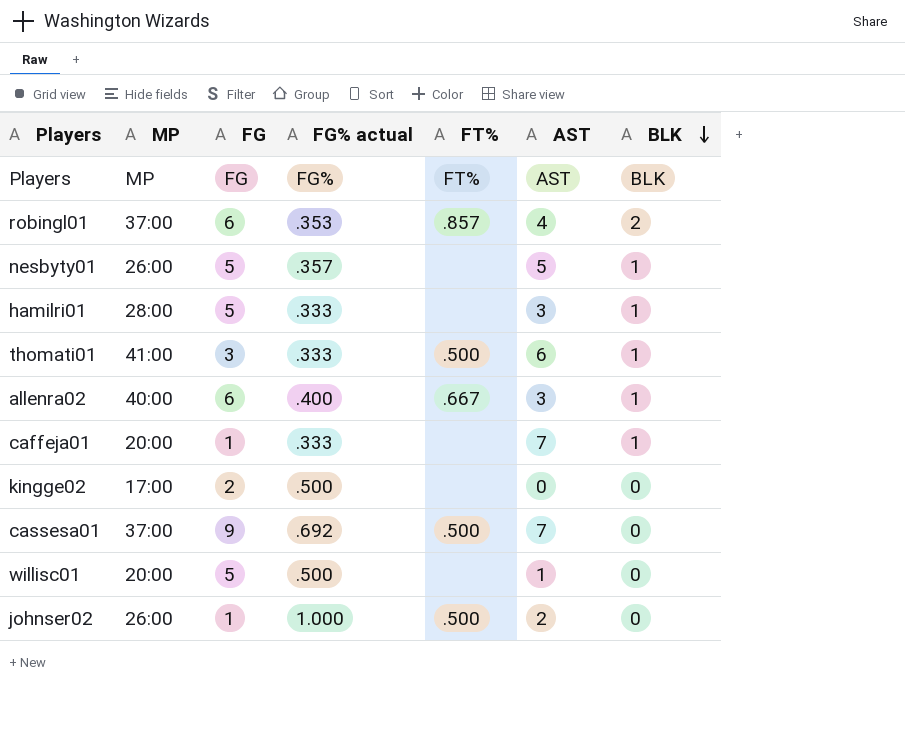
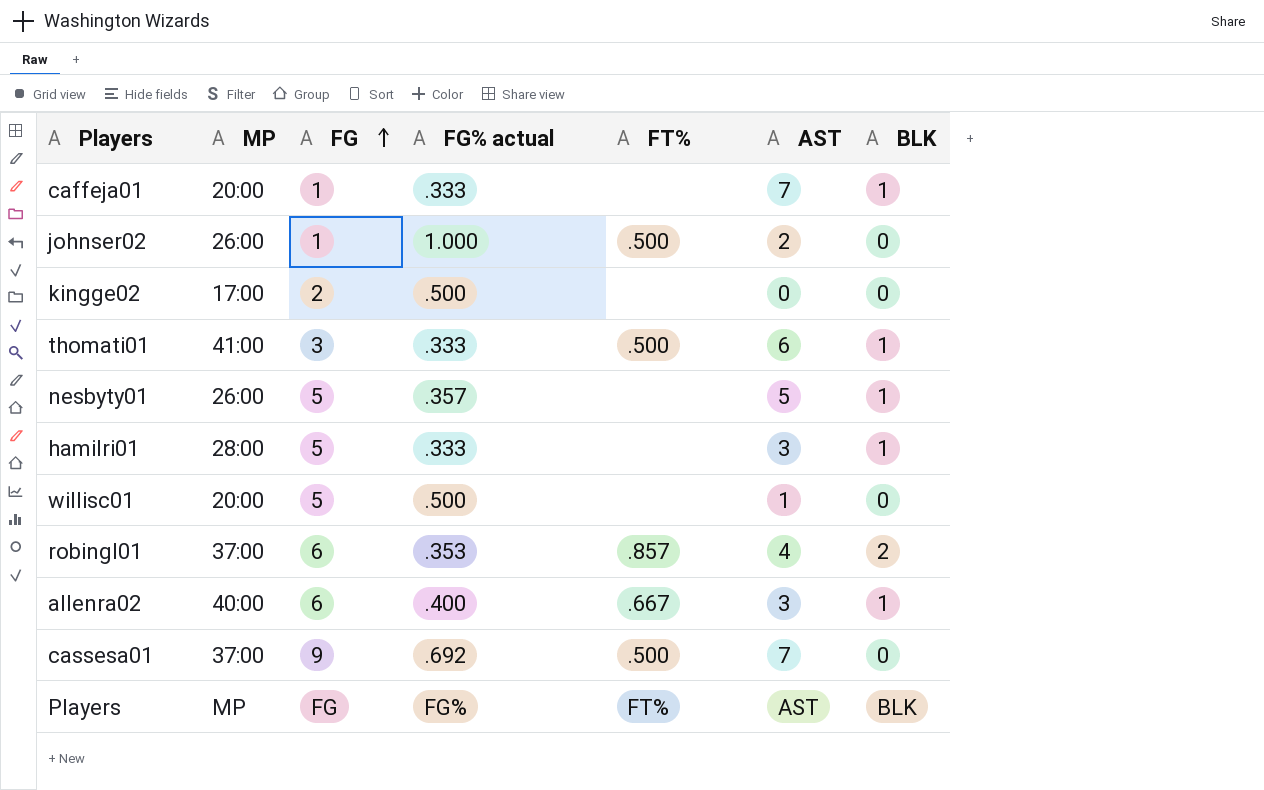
row order: BLK descending -> FG ascending

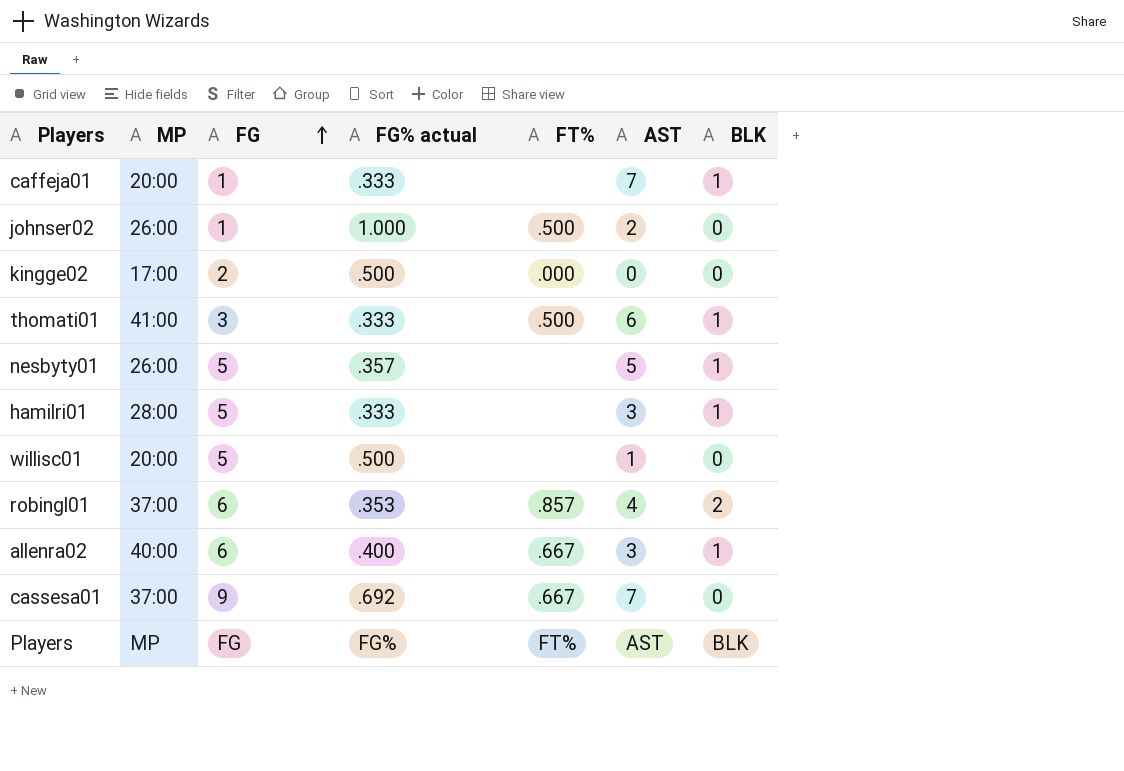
kingge02 | FT%: none -> .000
cassesa01 | FT%: .500 -> .667

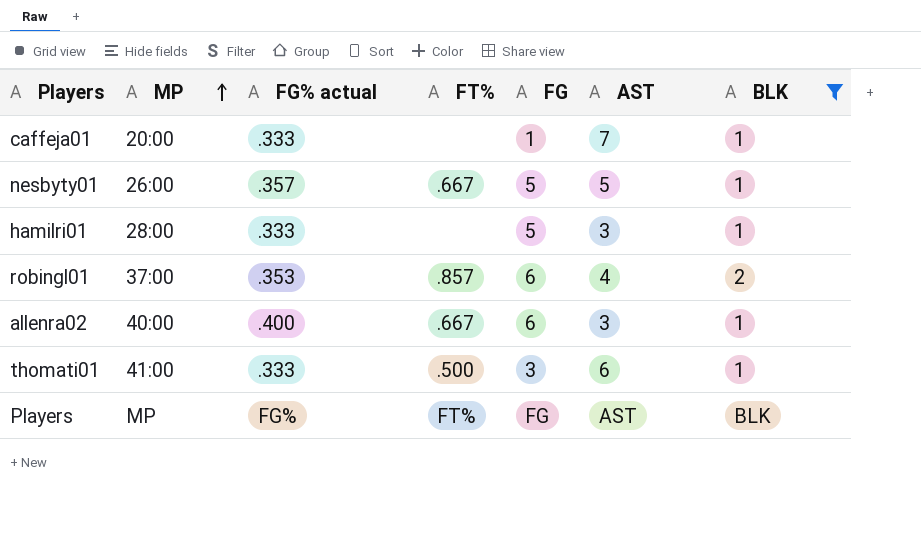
filter: none -> BLK != 0
row order: FG ascending -> MP ascending
column FG | position: 3 -> 5
nesbyty01 | FT%: none -> .667

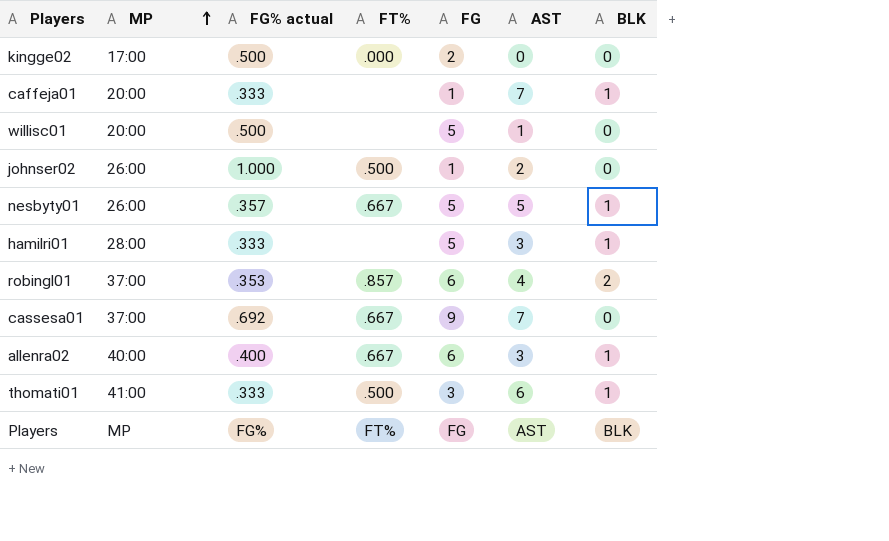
filter: BLK != 0 -> none

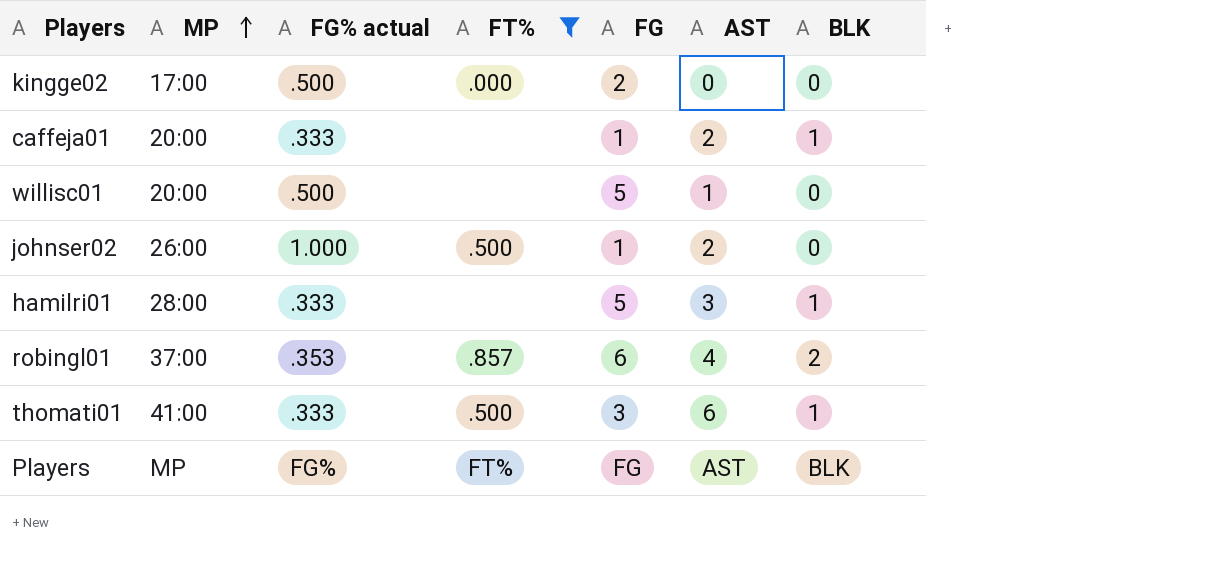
filter: none -> FT% != .667
caffeja01 | AST: 7 -> 2

